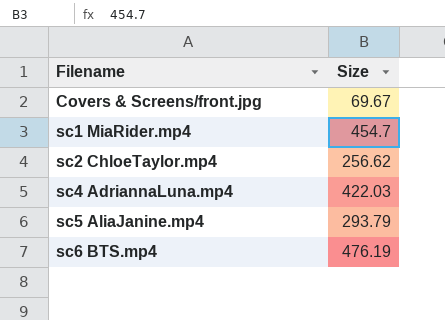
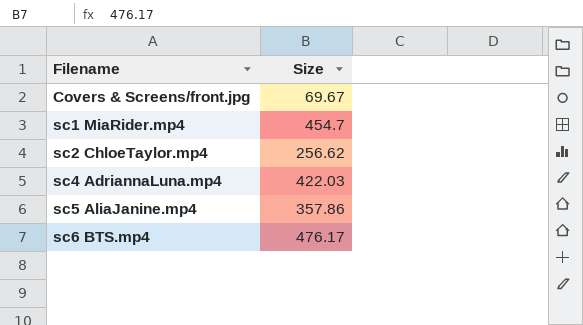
sc5 AliaJanine.mp4 | Size: 293.79 -> 357.86
sc6 BTS.mp4 | Size: 476.19 -> 476.17

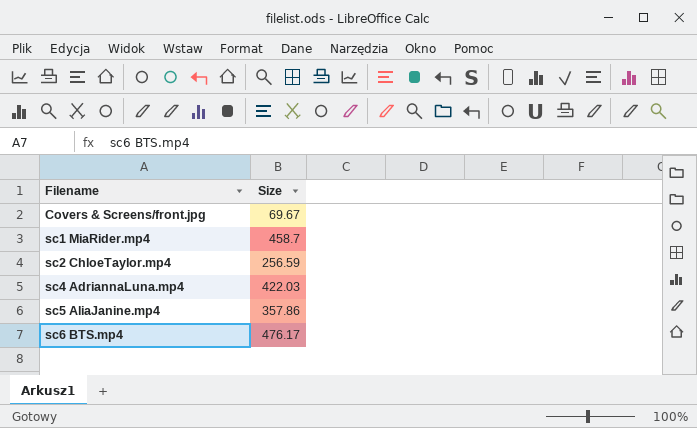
sc1 MiaRider.mp4 | Size: 454.7 -> 458.7
sc2 ChloeTaylor.mp4 | Size: 256.62 -> 256.59

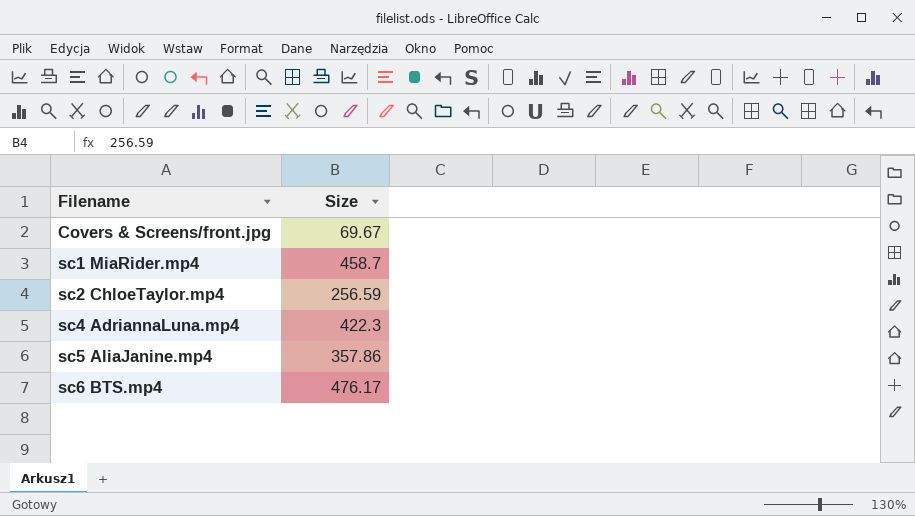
sc4 AdriannaLuna.mp4 | Size: 422.03 -> 422.3

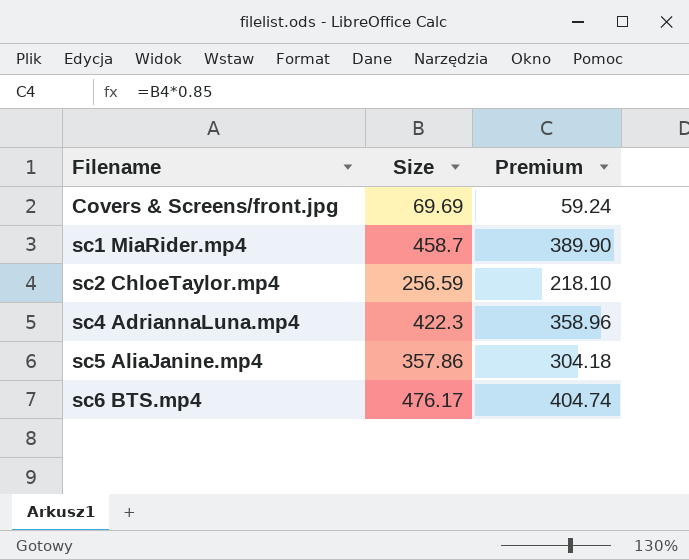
column Premium | formula: none -> [Size] * 0.85
Covers & Screens/front.jpg | Size: 69.67 -> 69.69

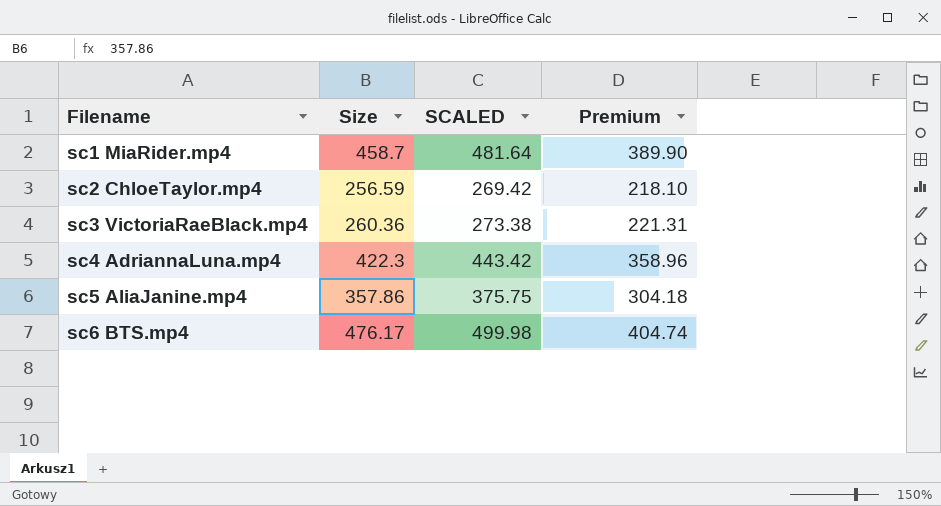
column SCALED | formula: none -> [Size] * 1.05
row Covers & Screens/front.jpg: 69.69 | 59.24 -> none
row sc3 VictoriaRaeBlack.mp4: none -> 260.36 | 273.38 | 221.31

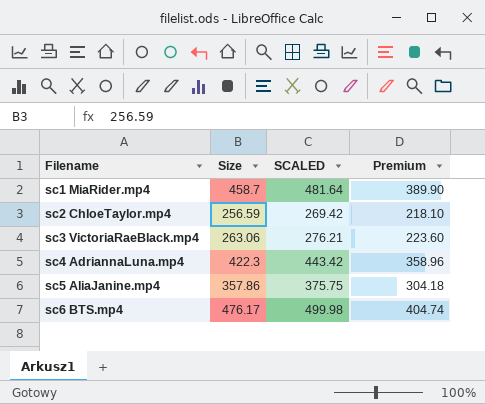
sc3 VictoriaRaeBlack.mp4 | Size: 260.36 -> 263.06
sc3 VictoriaRaeBlack.mp4 | SCALED: 273.38 -> 276.21
sc3 VictoriaRaeBlack.mp4 | Premium: 221.31 -> 223.60

